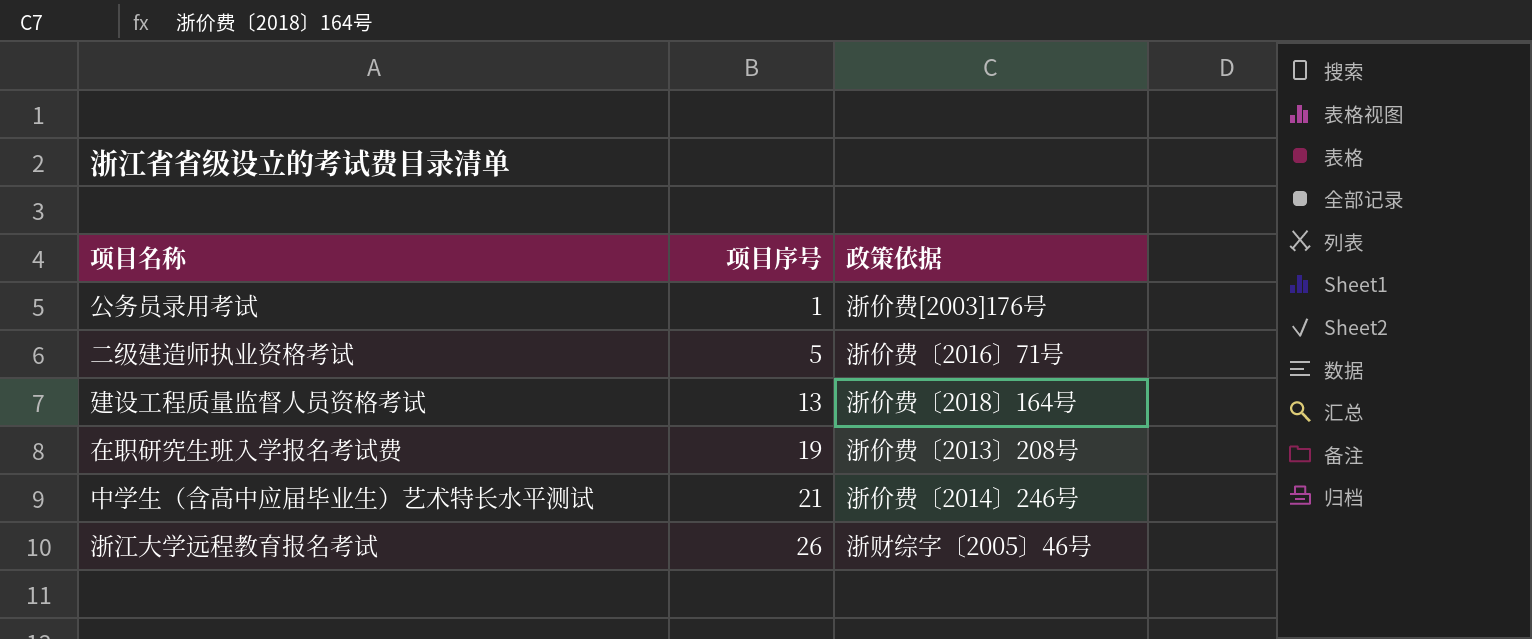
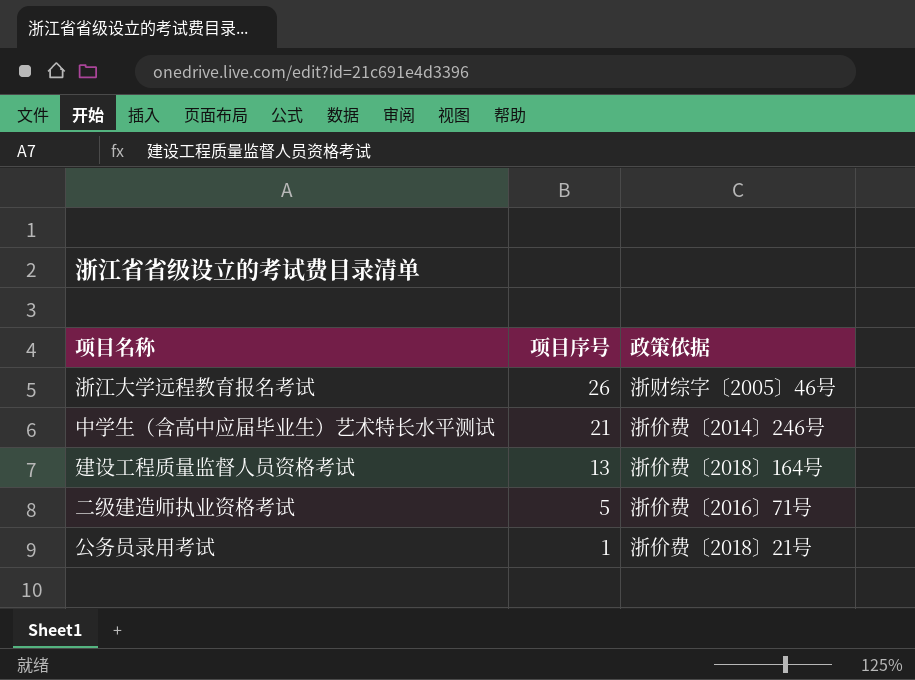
row order: 项目序号 ascending -> 项目序号 descending
row 在职研究生班入学报名考试费: 19 | 浙价费〔2013〕208号 -> none
公务员录用考试 | 政策依据: 浙价费[2003]176号 -> 浙价费〔2018〕21号

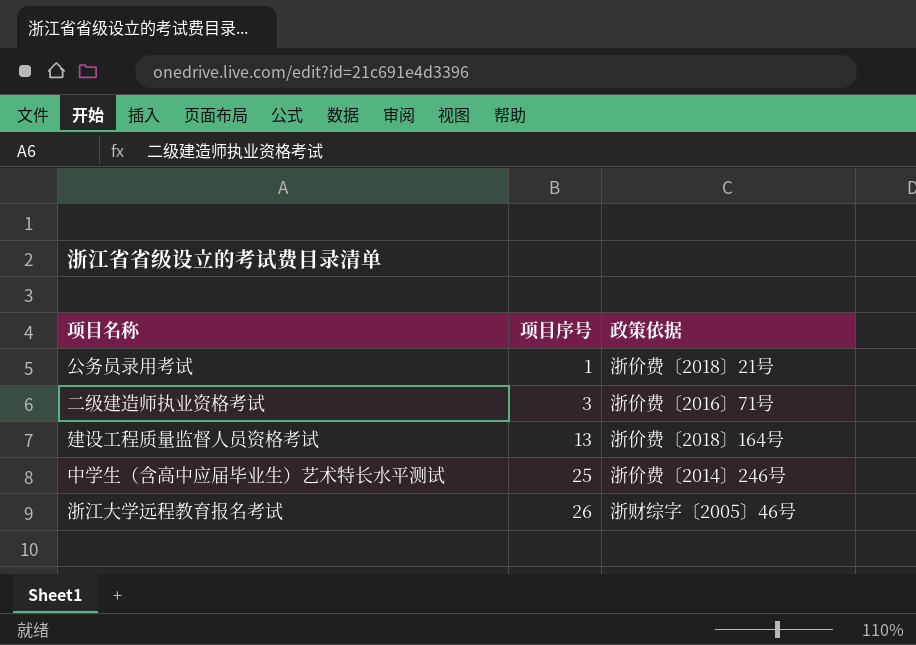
row order: 项目序号 descending -> 项目序号 ascending
二级建造师执业资格考试 | 项目序号: 5 -> 3
中学生（含高中应届毕业生）艺术特长水平测试 | 项目序号: 21 -> 25

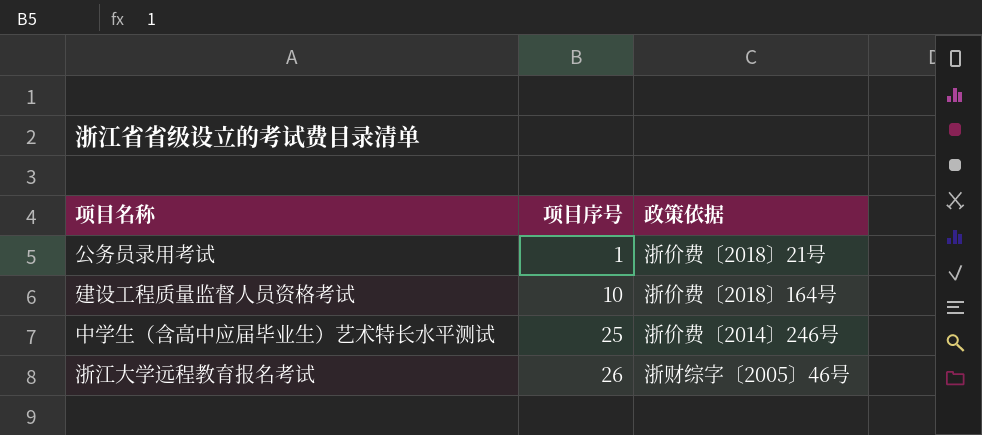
row 二级建造师执业资格考试: 3 | 浙价费〔2016〕71号 -> none
建设工程质量监督人员资格考试 | 项目序号: 13 -> 10

